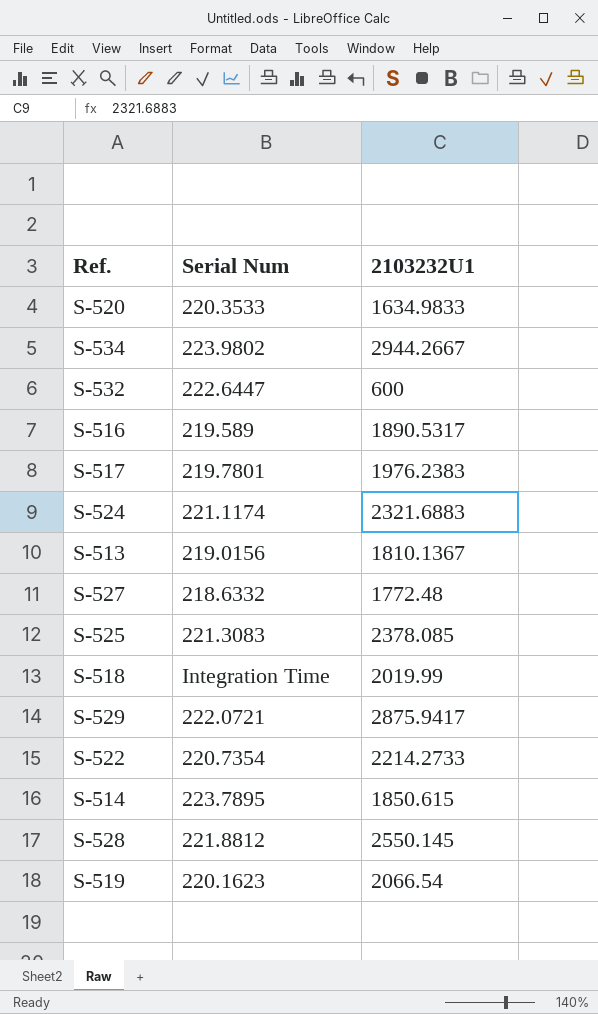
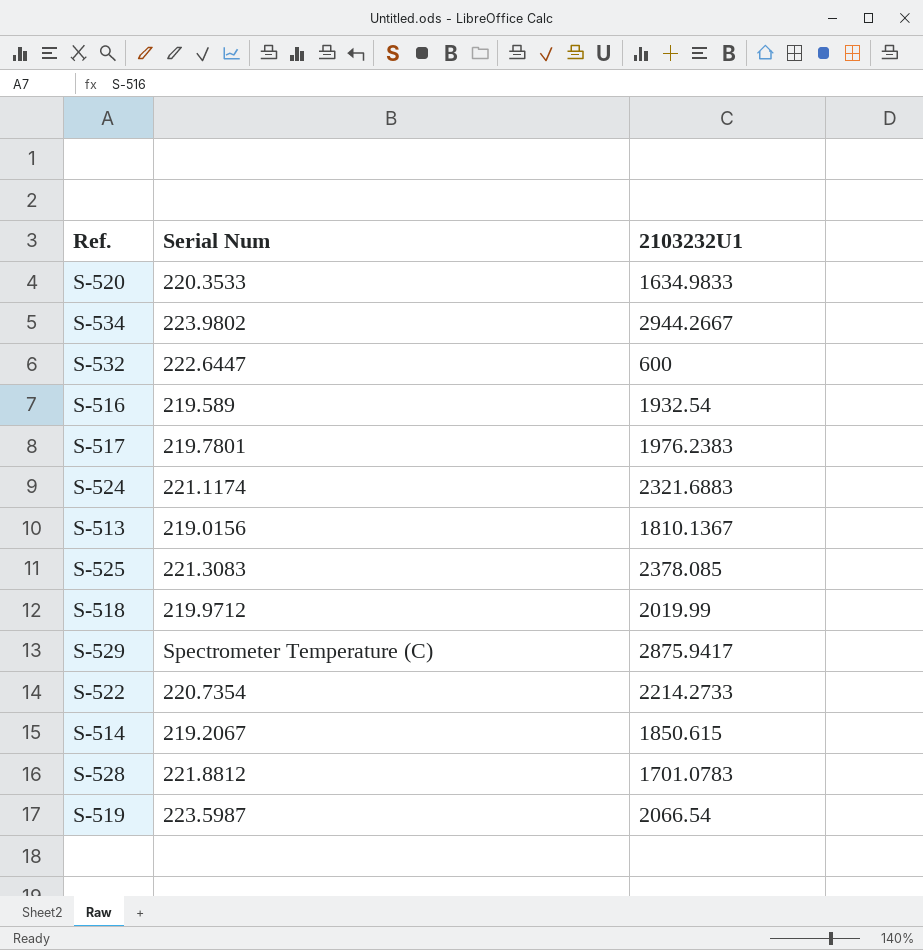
row S-527: 218.6332 | 1772.48 -> none
S-516 | 2103232U1: 1890.5317 -> 1932.54
S-518 | Serial Num: Integration Time -> 219.9712
S-529 | Serial Num: 222.0721 -> Spectrometer Temperature (C)
S-514 | Serial Num: 223.7895 -> 219.2067
S-528 | 2103232U1: 2550.145 -> 1701.0783
S-519 | Serial Num: 220.1623 -> 223.5987

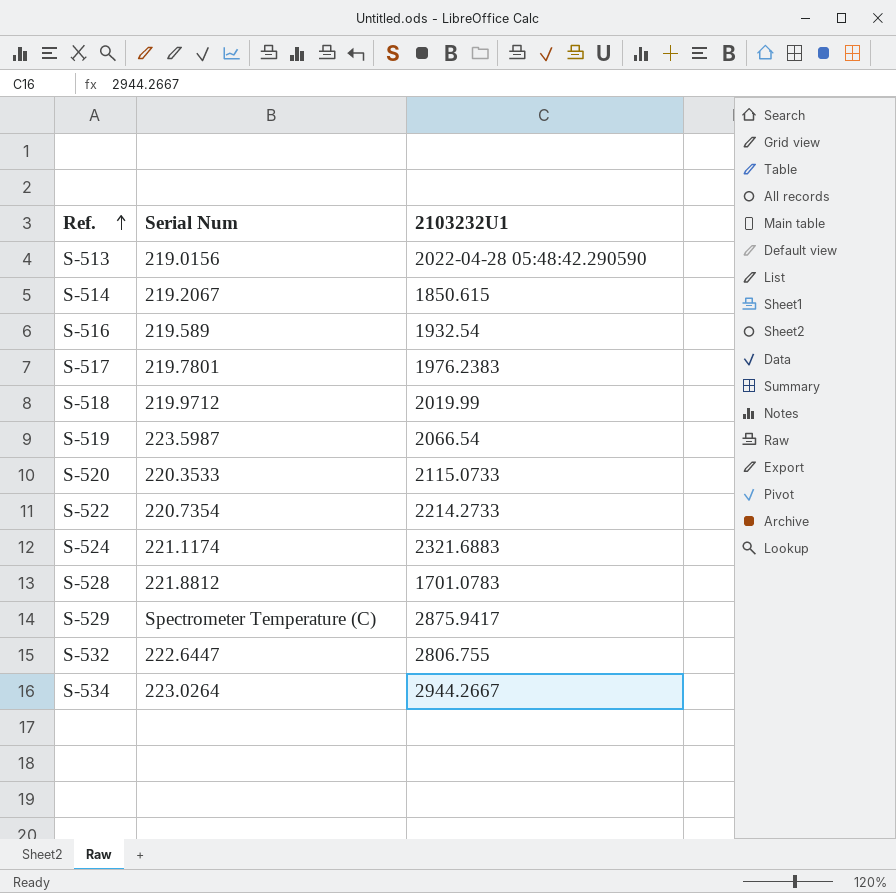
row order: none -> Ref. ascending
row S-525: 221.3083 | 2378.085 -> none
S-513 | 2103232U1: 1810.1367 -> 2022-04-28 05:48:42.290590
S-520 | 2103232U1: 1634.9833 -> 2115.0733
S-532 | 2103232U1: 600 -> 2806.755
S-534 | Serial Num: 223.9802 -> 223.0264

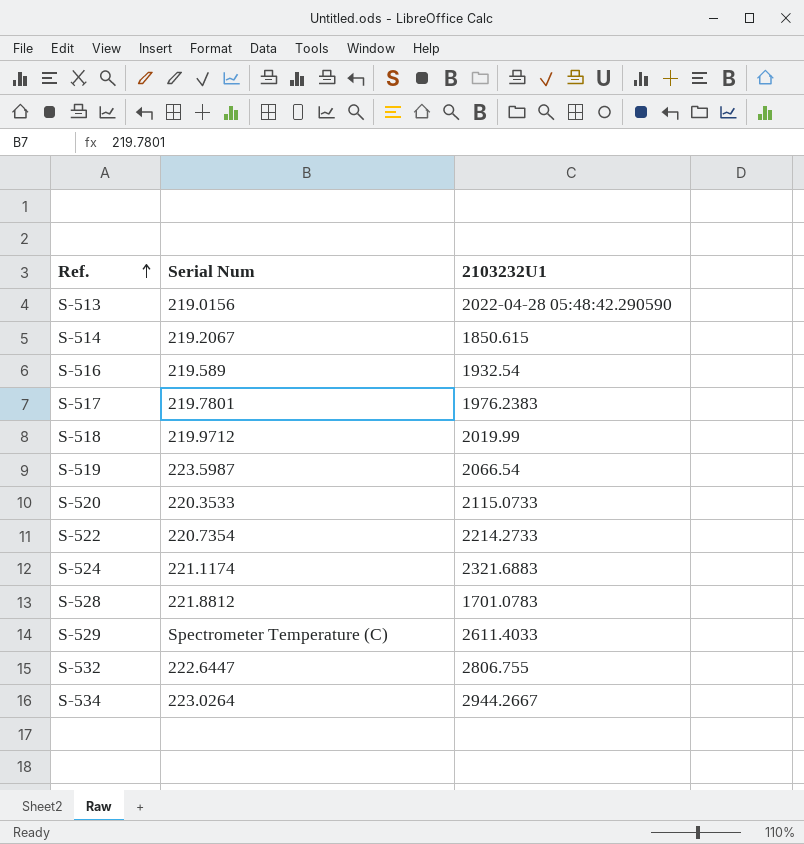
S-529 | 2103232U1: 2875.9417 -> 2611.4033

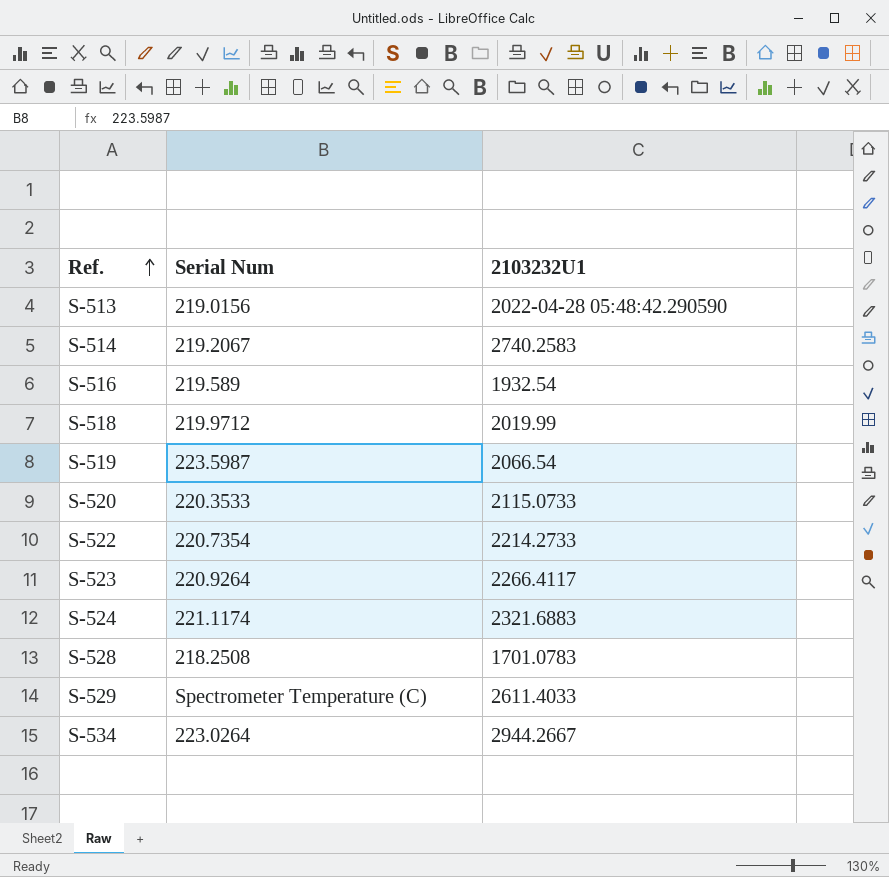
row S-517: 219.7801 | 1976.2383 -> none
row S-532: 222.6447 | 2806.755 -> none
S-514 | 2103232U1: 1850.615 -> 2740.2583
row S-523: none -> 220.9264 | 2266.4117
S-528 | Serial Num: 221.8812 -> 218.2508

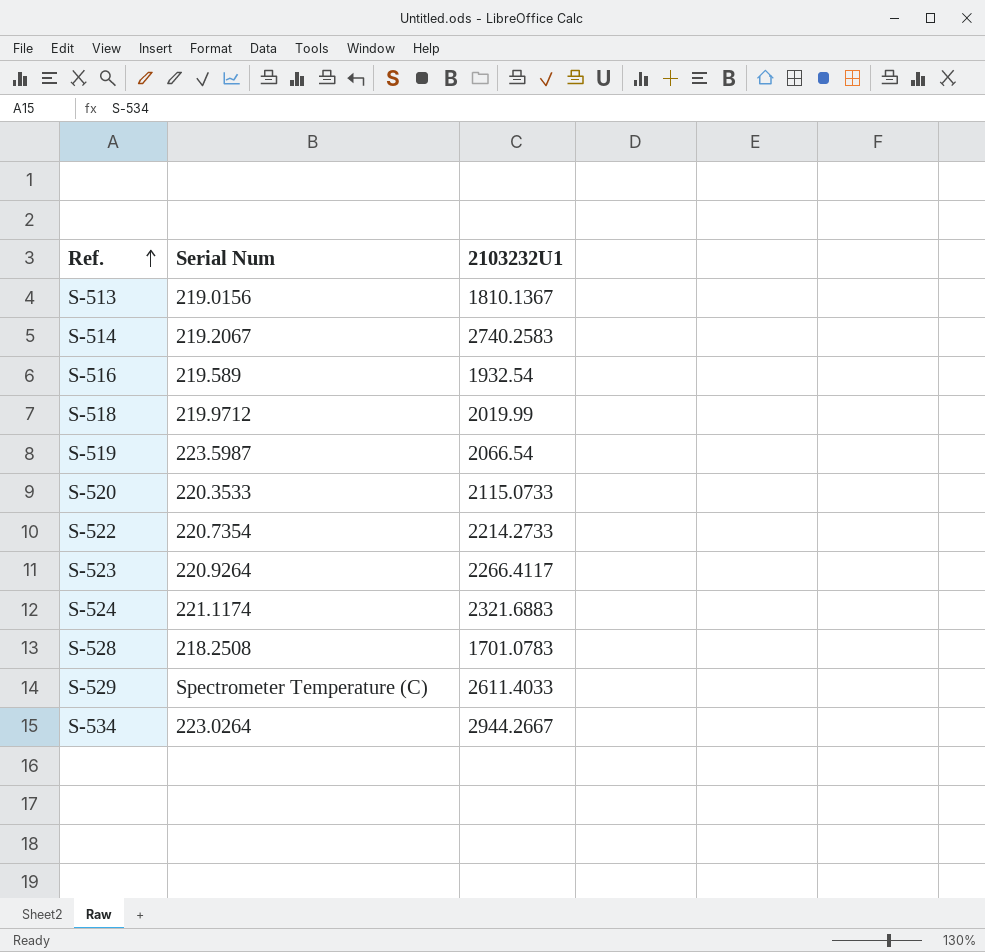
S-513 | 2103232U1: 2022-04-28 05:48:42.290590 -> 1810.1367

